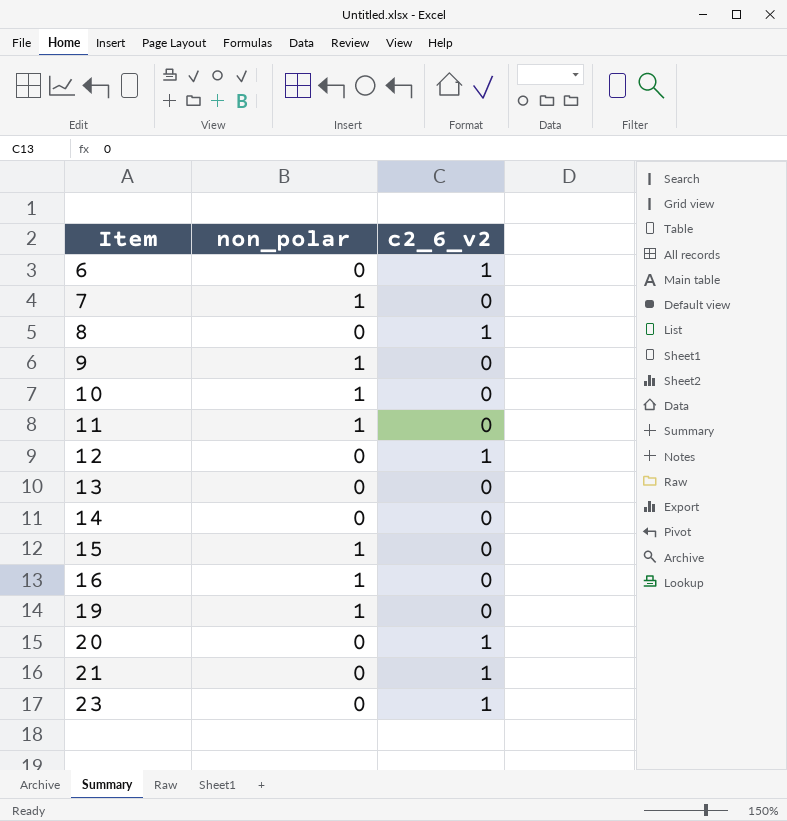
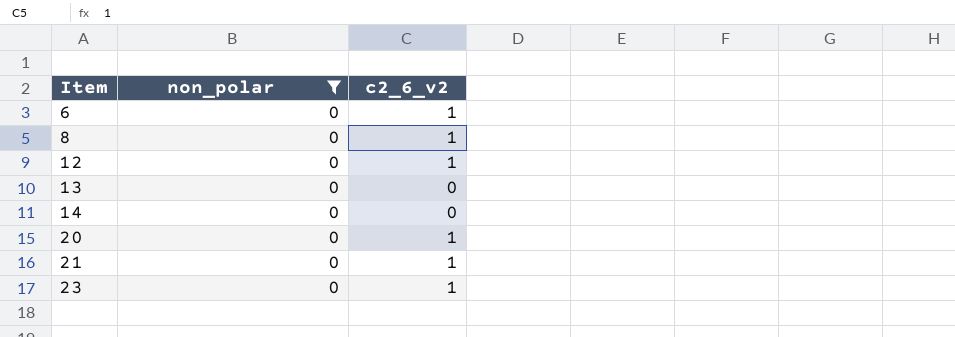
filter: none -> non_polar = 0

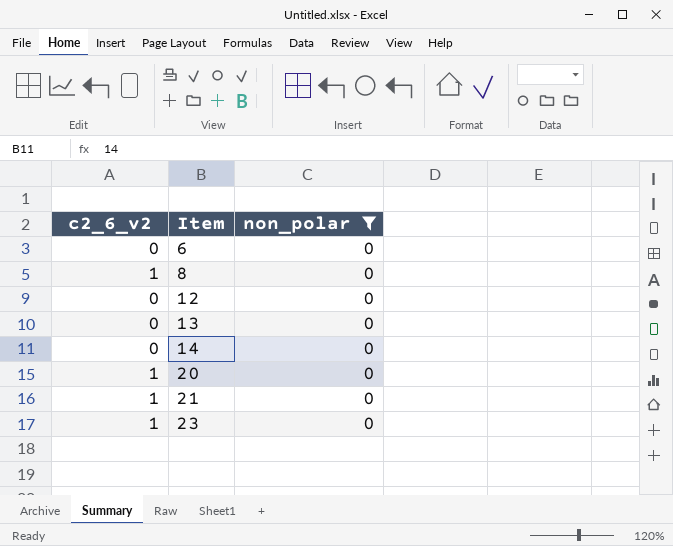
column c2_6_v2 | position: 3 -> 1
6 | c2_6_v2: 1 -> 0
12 | c2_6_v2: 1 -> 0

